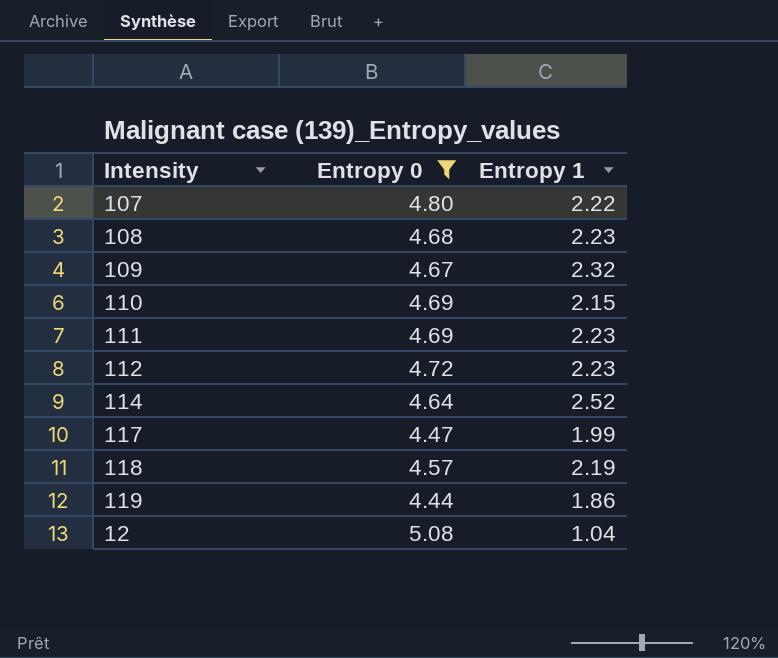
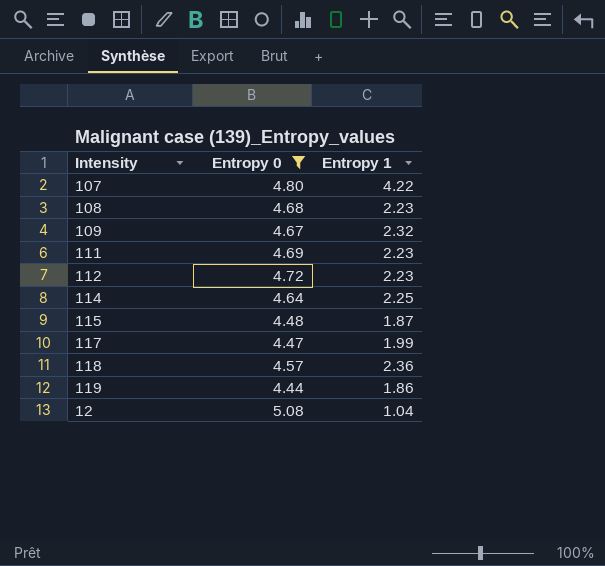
row 110: 4.69 | 2.15 -> none
107 | Entropy 1: 2.22 -> 4.22
114 | Entropy 1: 2.52 -> 2.25
row 115: none -> 4.48 | 1.87
118 | Entropy 1: 2.19 -> 2.36

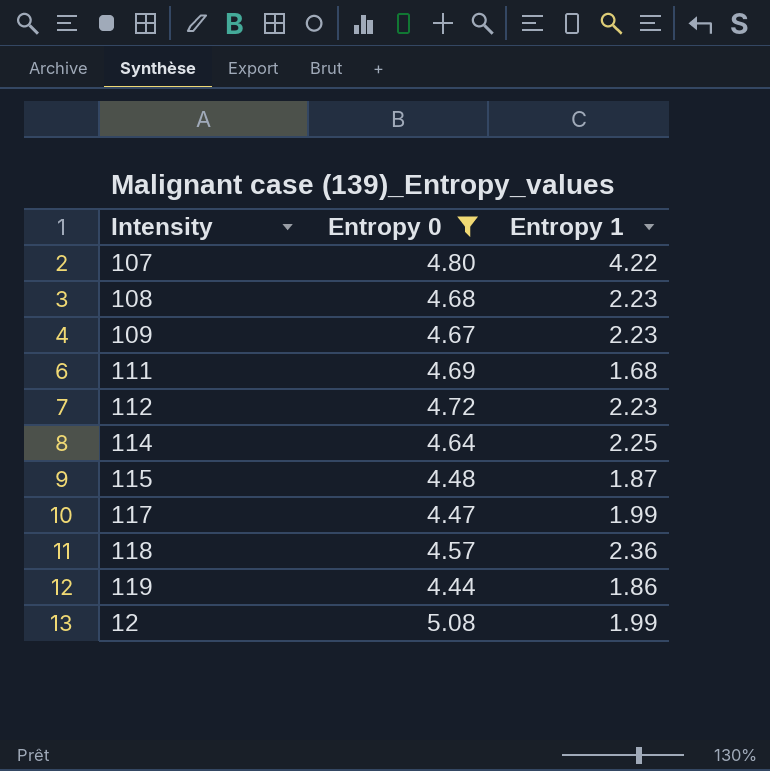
109 | Entropy 1: 2.32 -> 2.23
111 | Entropy 1: 2.23 -> 1.68
12 | Entropy 1: 1.04 -> 1.99

